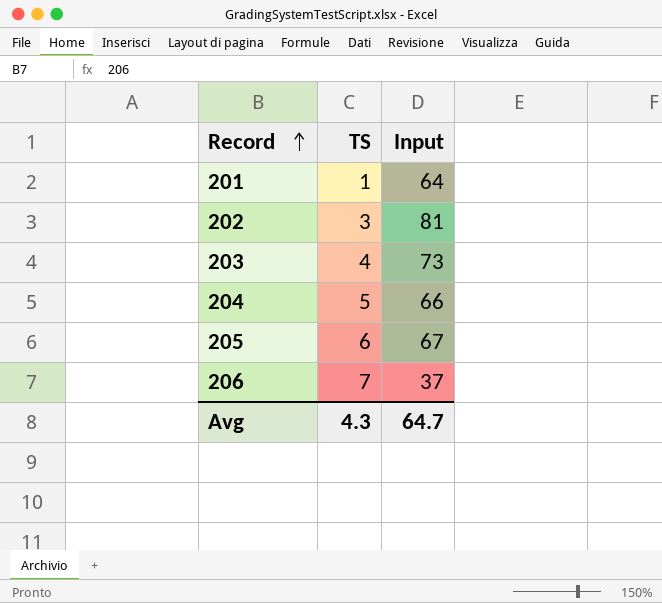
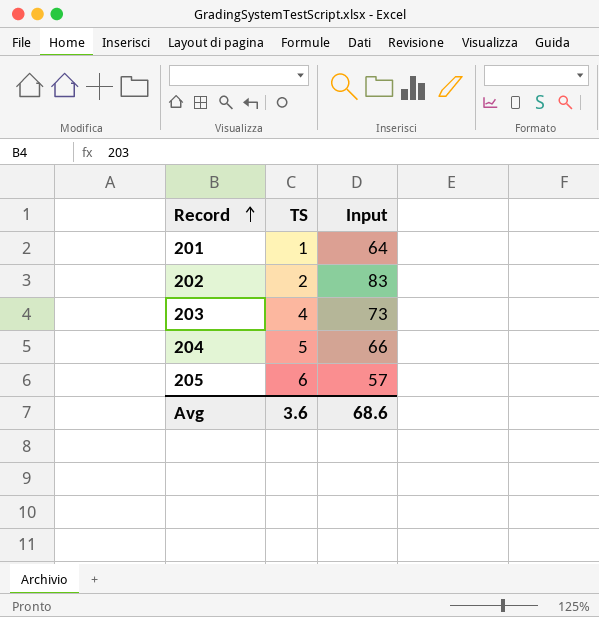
row 206: 7 | 37 -> none
202 | TS: 3 -> 2
202 | Input: 81 -> 83
205 | Input: 67 -> 57
Avg | TS: 4.3 -> 3.6
Avg | Input: 64.7 -> 68.6

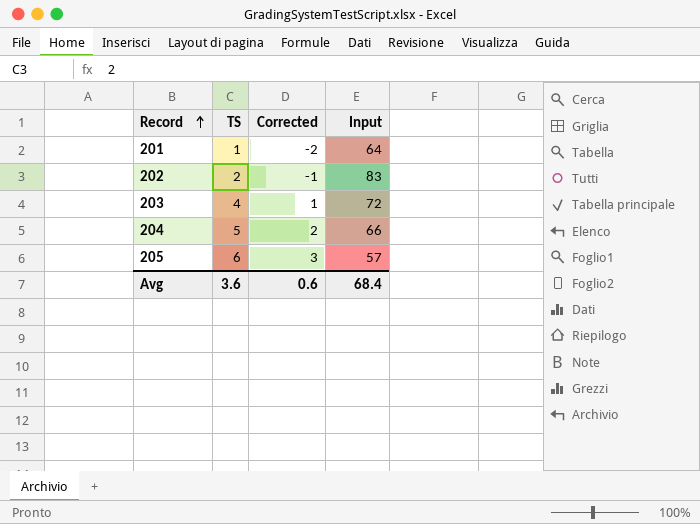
column Corrected | formula: none -> [TS] - 3
203 | Input: 73 -> 72
Avg | Input: 68.6 -> 68.4

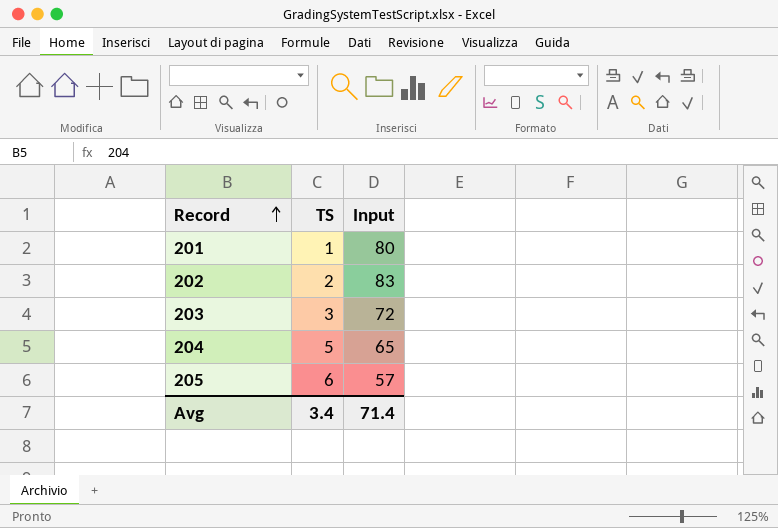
column Corrected | formula: [TS] - 3 -> none
201 | Input: 64 -> 80
203 | TS: 4 -> 3
204 | Input: 66 -> 65
Avg | TS: 3.6 -> 3.4
Avg | Input: 68.4 -> 71.4

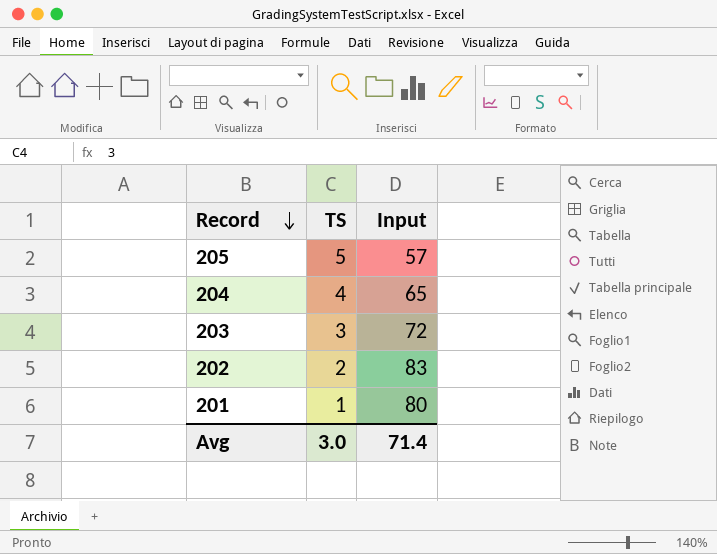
row order: Record ascending -> Record descending
205 | TS: 6 -> 5
204 | TS: 5 -> 4
Avg | TS: 3.4 -> 3.0

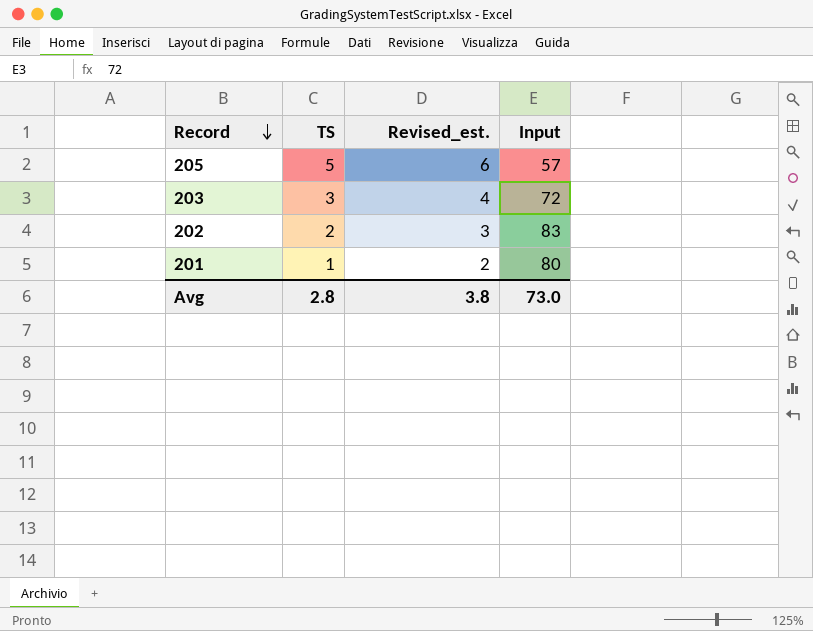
column Revised_est. | formula: none -> [TS] + 1
row 204: 4 | 65 -> none
Avg | TS: 3.0 -> 2.8
Avg | Input: 71.4 -> 73.0

